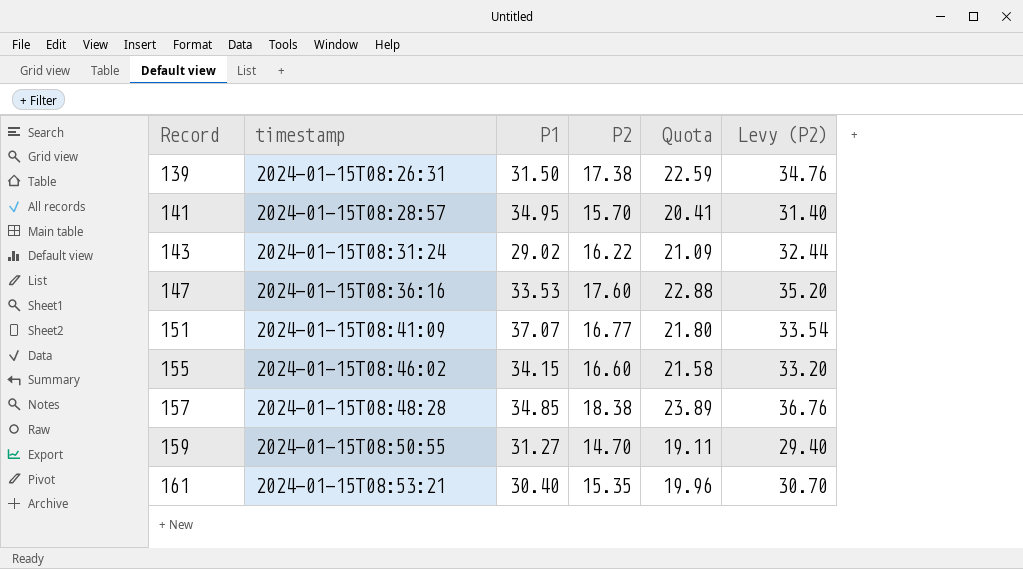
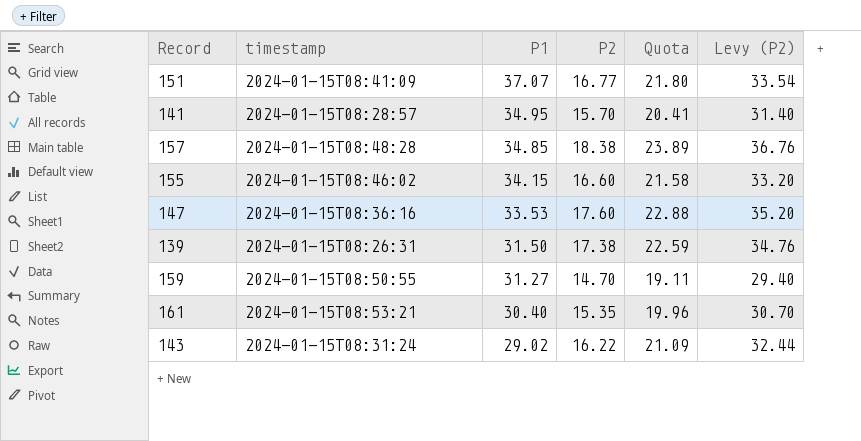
row order: Record ascending -> P1 descending

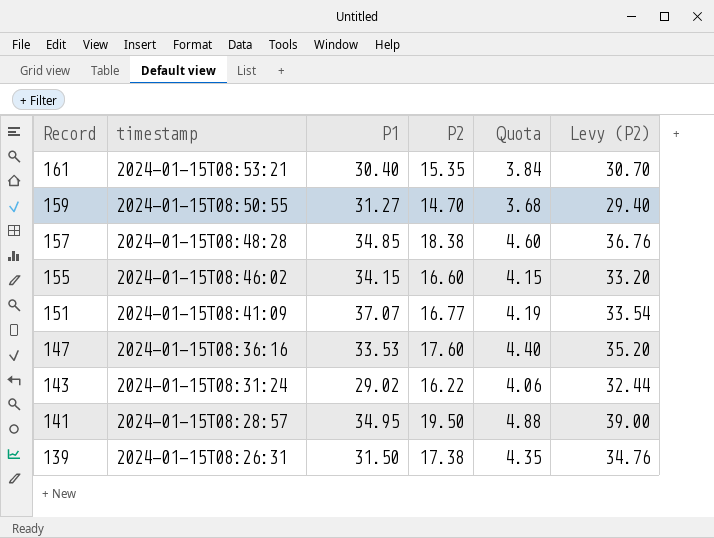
row order: P1 descending -> Record descending
column Quota | formula: [P2] * 1.3 -> [P2] * 0.25
141 | P2: 15.70 -> 19.50
141 | Levy (P2): 31.40 -> 39.00

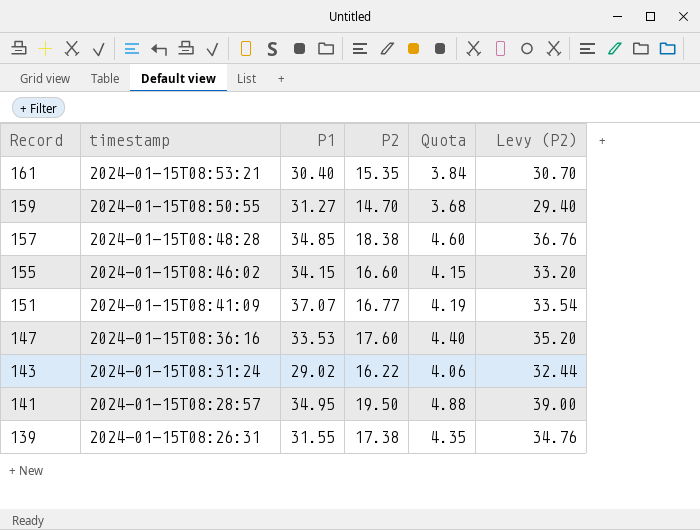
139 | P1: 31.50 -> 31.55

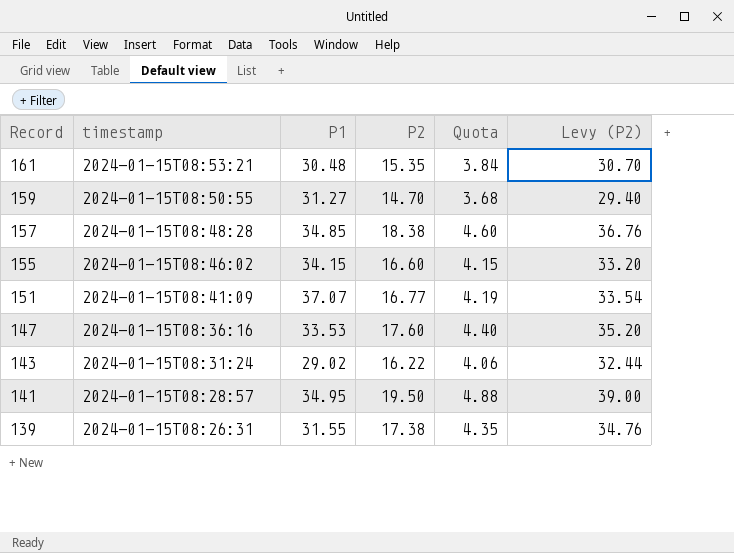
161 | P1: 30.40 -> 30.48

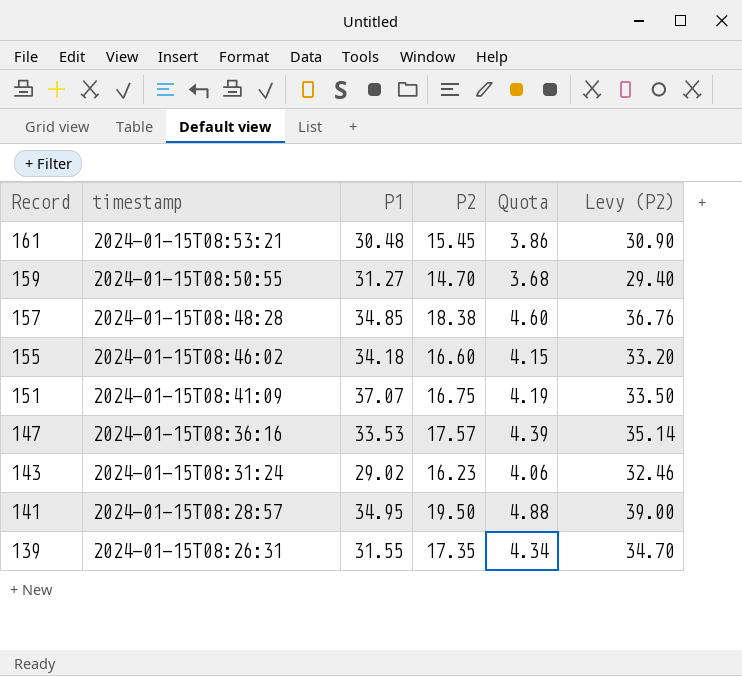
161 | P2: 15.35 -> 15.45
161 | Quota: 3.84 -> 3.86
161 | Levy (P2): 30.70 -> 30.90
155 | P1: 34.15 -> 34.18
151 | P2: 16.77 -> 16.75
151 | Levy (P2): 33.54 -> 33.50
147 | P2: 17.60 -> 17.57
147 | Quota: 4.40 -> 4.39
147 | Levy (P2): 35.20 -> 35.14
143 | P2: 16.22 -> 16.23
143 | Levy (P2): 32.44 -> 32.46
139 | P2: 17.38 -> 17.35
139 | Quota: 4.35 -> 4.34
139 | Levy (P2): 34.76 -> 34.70

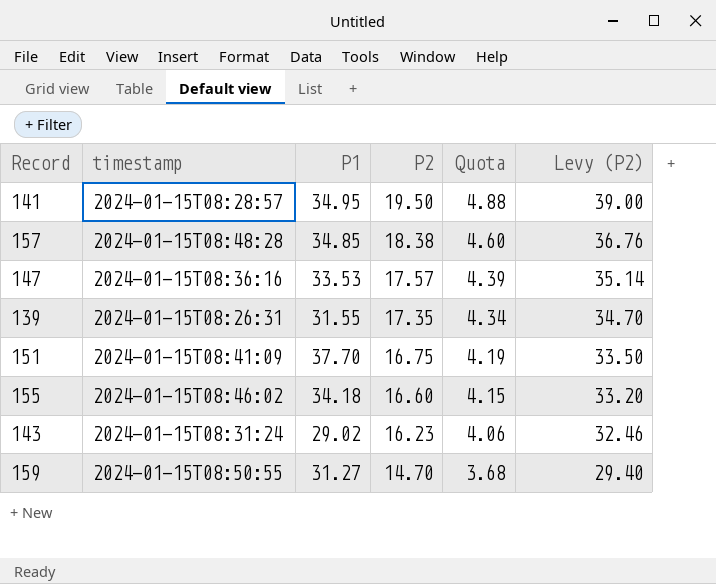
row order: Record descending -> P2 descending
row 161: 2024-01-15T08:53:21 | 30.48 | 15.45 | 3.86 | 30.90 -> none
151 | P1: 37.07 -> 37.70

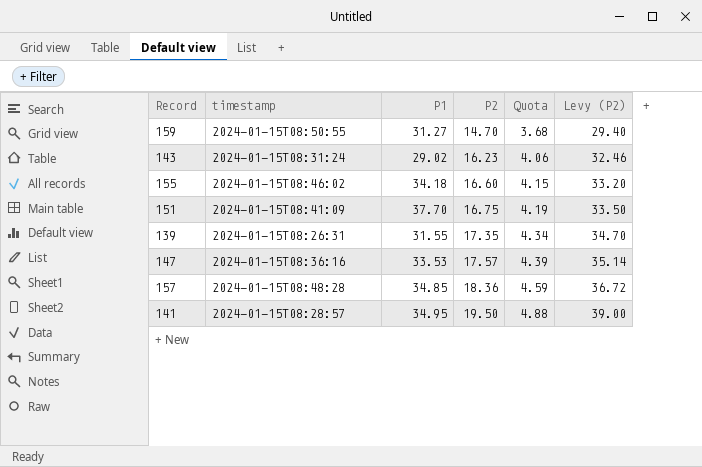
row order: P2 descending -> P2 ascending
157 | P2: 18.38 -> 18.36
157 | Quota: 4.60 -> 4.59
157 | Levy (P2): 36.76 -> 36.72

